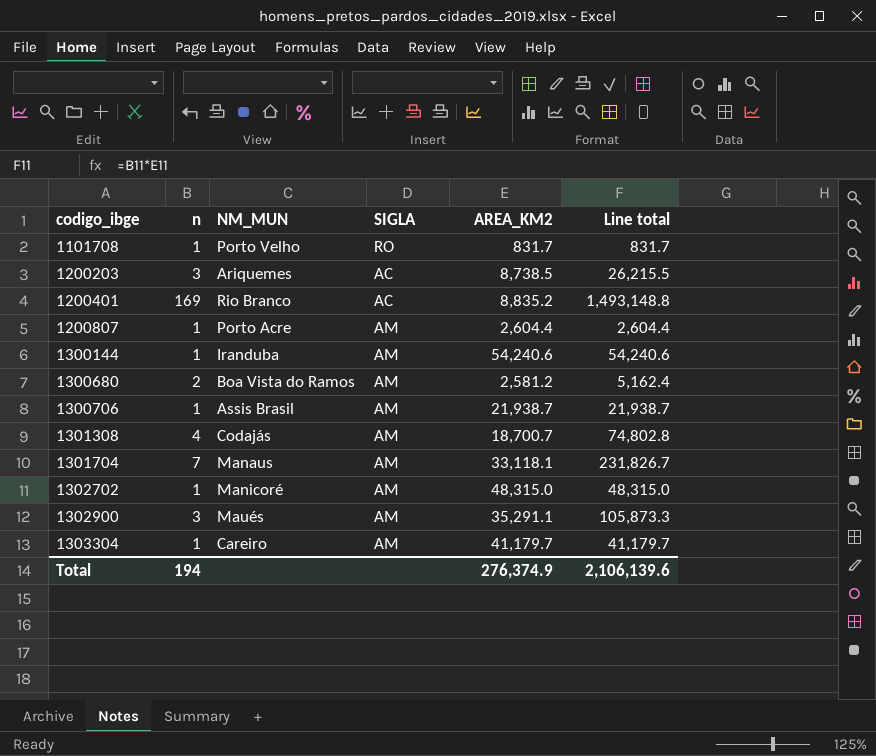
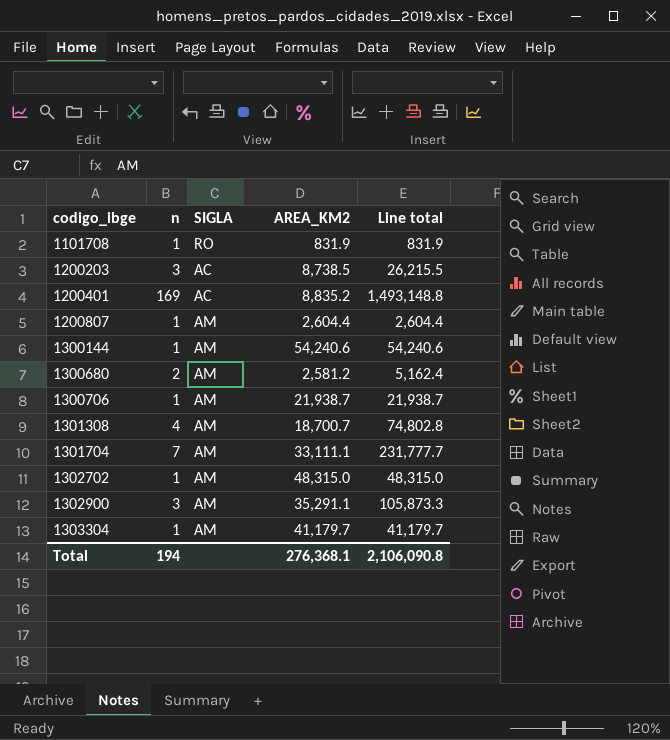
column NM_MUN | position: 3 -> none
1101708 | AREA_KM2: 831.7 -> 831.9
1101708 | Line total: 831.7 -> 831.9
1301704 | AREA_KM2: 33,118.1 -> 33,111.1
1301704 | Line total: 231,826.7 -> 231,777.7
Total | AREA_KM2: 276,374.9 -> 276,368.1
Total | Line total: 2,106,139.6 -> 2,106,090.8

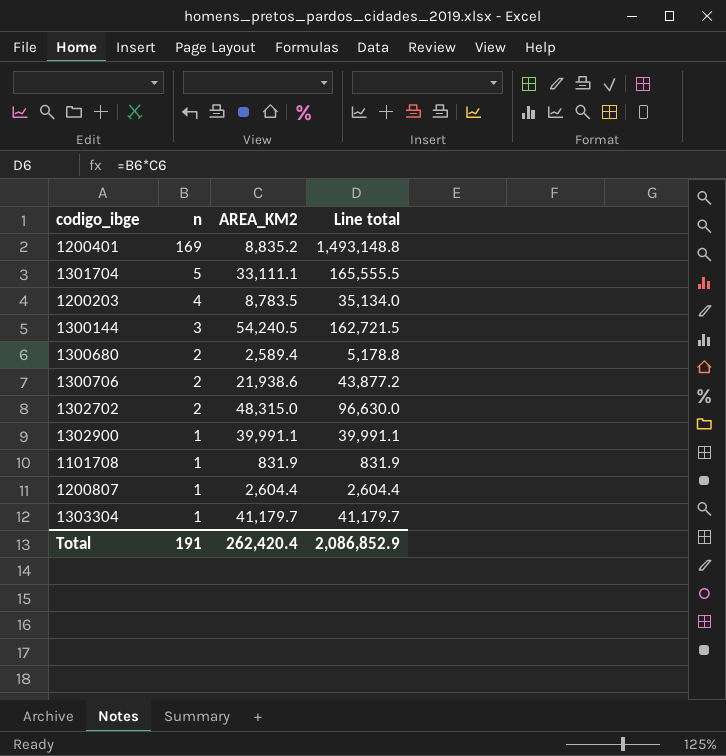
row order: codigo_ibge ascending -> n descending
column SIGLA | position: 3 -> none
row 1301308: 4 | AM | 18,700.7 | 74,802.8 -> none
1301704 | n: 7 -> 5
1301704 | Line total: 231,777.7 -> 165,555.5
1200203 | n: 3 -> 4
1200203 | AREA_KM2: 8,738.5 -> 8,783.5
1200203 | Line total: 26,215.5 -> 35,134.0
1300144 | n: 1 -> 3
1300144 | AREA_KM2: 54,240.6 -> 54,240.5
1300144 | Line total: 54,240.6 -> 162,721.5
1300680 | AREA_KM2: 2,581.2 -> 2,589.4
1300680 | Line total: 5,162.4 -> 5,178.8
1300706 | n: 1 -> 2
1300706 | AREA_KM2: 21,938.7 -> 21,938.6
1300706 | Line total: 21,938.7 -> 43,877.2
1302702 | n: 1 -> 2
1302702 | Line total: 48,315.0 -> 96,630.0
1302900 | n: 3 -> 1
1302900 | AREA_KM2: 35,291.1 -> 39,991.1
1302900 | Line total: 105,873.3 -> 39,991.1
Total | n: 194 -> 191
Total | AREA_KM2: 276,368.1 -> 262,420.4
Total | Line total: 2,106,090.8 -> 2,086,852.9

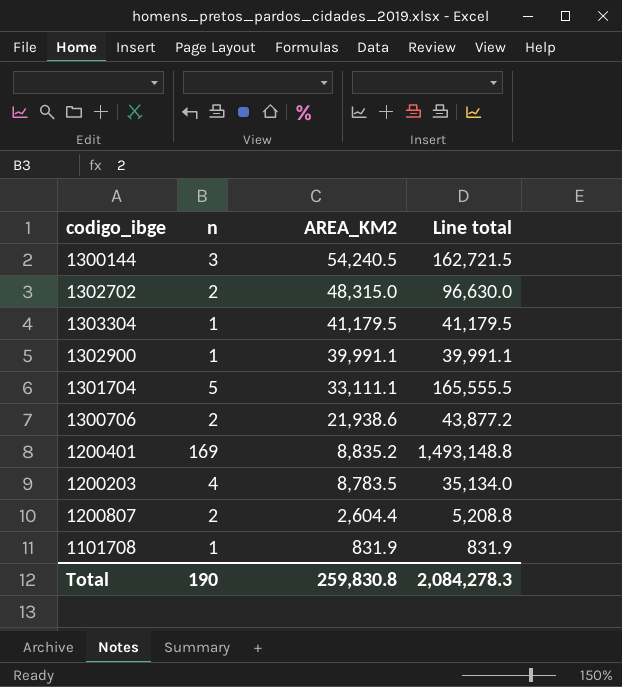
row order: n descending -> AREA_KM2 descending
row 1300680: 2 | 2,589.4 | 5,178.8 -> none
1303304 | AREA_KM2: 41,179.7 -> 41,179.5
1303304 | Line total: 41,179.7 -> 41,179.5
1200807 | n: 1 -> 2
1200807 | Line total: 2,604.4 -> 5,208.8
Total | n: 191 -> 190
Total | AREA_KM2: 262,420.4 -> 259,830.8
Total | Line total: 2,086,852.9 -> 2,084,278.3

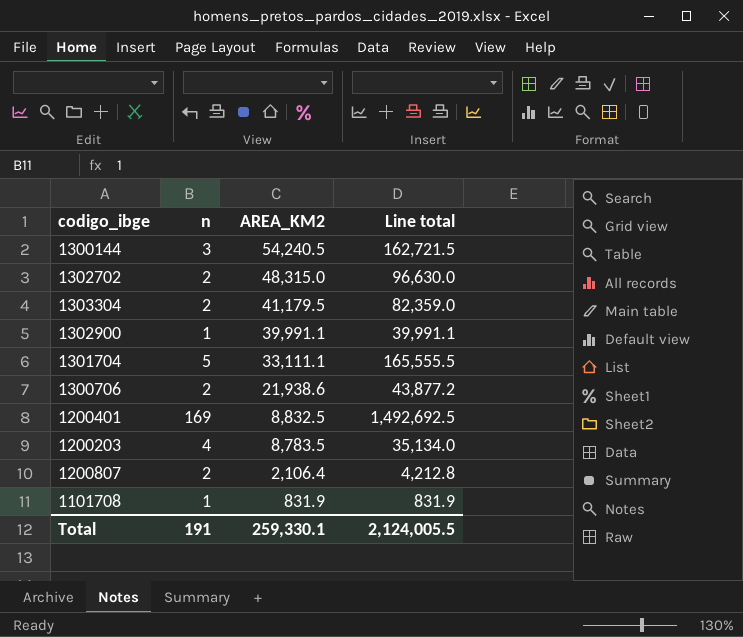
1303304 | n: 1 -> 2
1303304 | Line total: 41,179.5 -> 82,359.0
1200401 | AREA_KM2: 8,835.2 -> 8,832.5
1200401 | Line total: 1,493,148.8 -> 1,492,692.5
1200807 | AREA_KM2: 2,604.4 -> 2,106.4
1200807 | Line total: 5,208.8 -> 4,212.8
Total | n: 190 -> 191
Total | AREA_KM2: 259,830.8 -> 259,330.1
Total | Line total: 2,084,278.3 -> 2,124,005.5

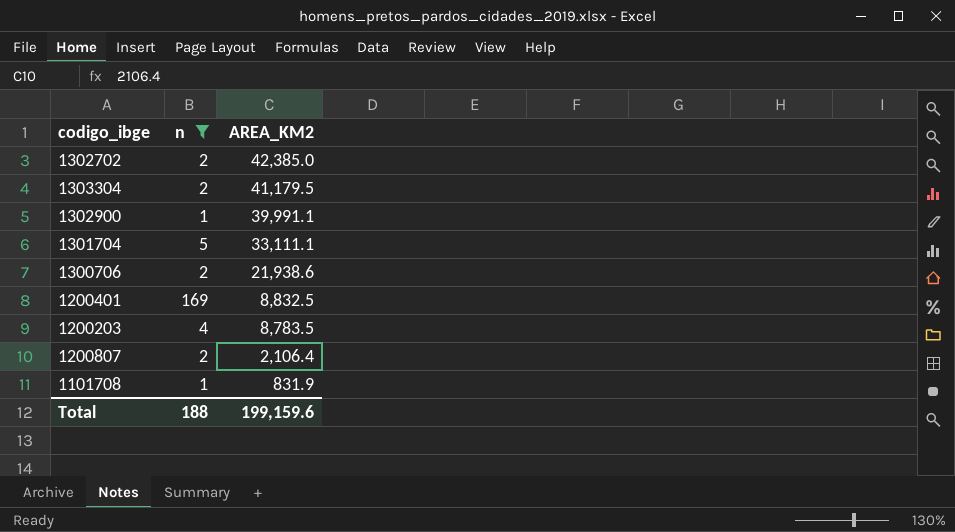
filter: none -> n != 3
column Line total | formula: [n] * [AREA_KM2] -> none
1302702 | AREA_KM2: 48,315.0 -> 42,385.0
Total | n: 191 -> 188
Total | AREA_KM2: 259,330.1 -> 199,159.6

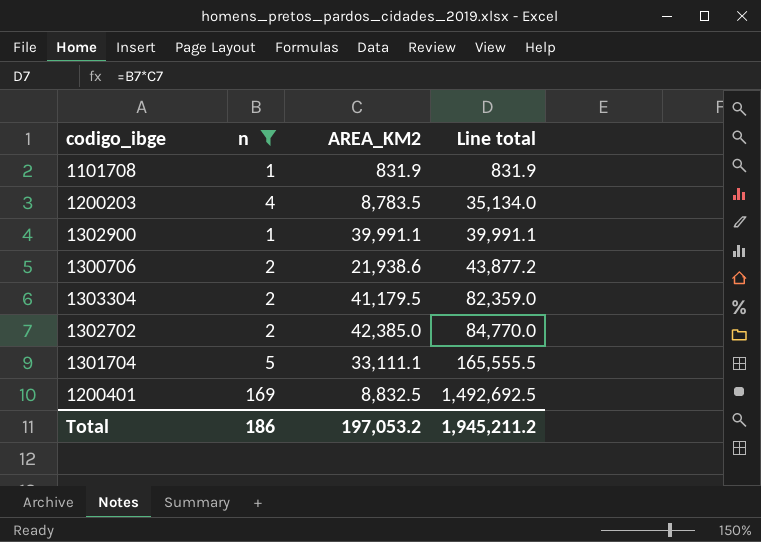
row order: AREA_KM2 descending -> Line total ascending
column Line total | formula: none -> [n] * [AREA_KM2]
row 1200807: 2 | 2,106.4 -> none
Total | n: 188 -> 186
Total | AREA_KM2: 199,159.6 -> 197,053.2

